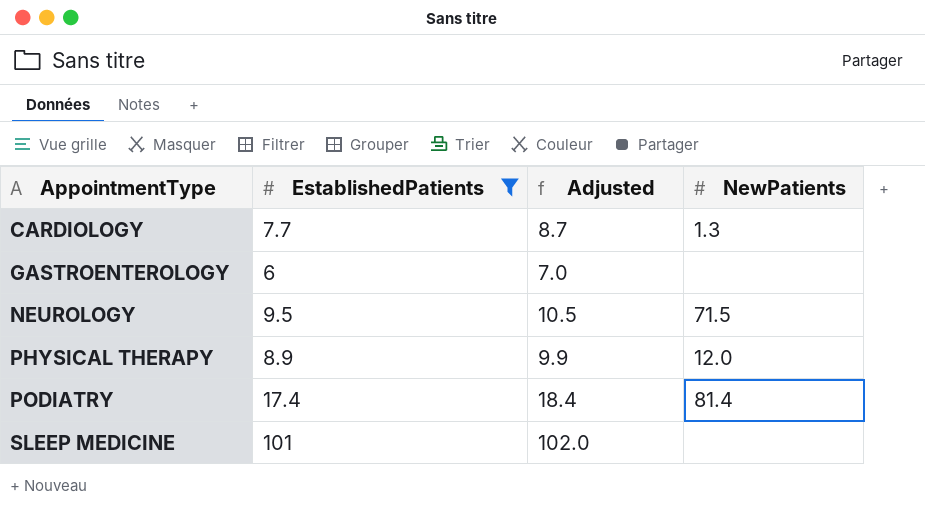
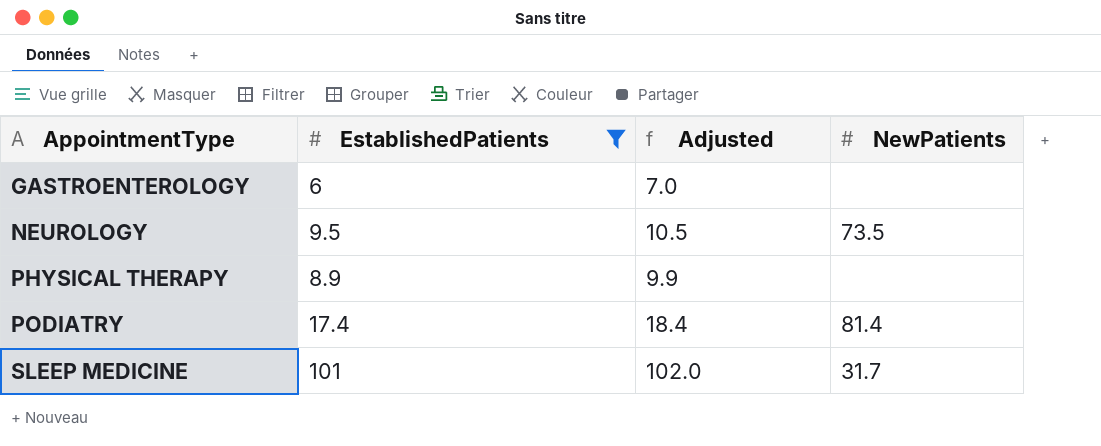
row CARDIOLOGY: 7.7 | 8.7 | 1.3 -> none
NEUROLOGY | NewPatients: 71.5 -> 73.5
PHYSICAL THERAPY | NewPatients: 12.0 -> none
SLEEP MEDICINE | NewPatients: none -> 31.7

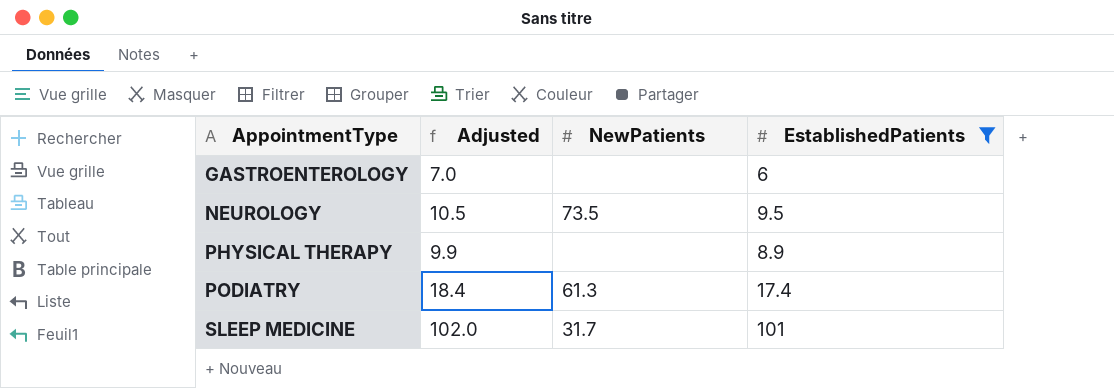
column EstablishedPatients | position: 2 -> 4
PODIATRY | NewPatients: 81.4 -> 61.3

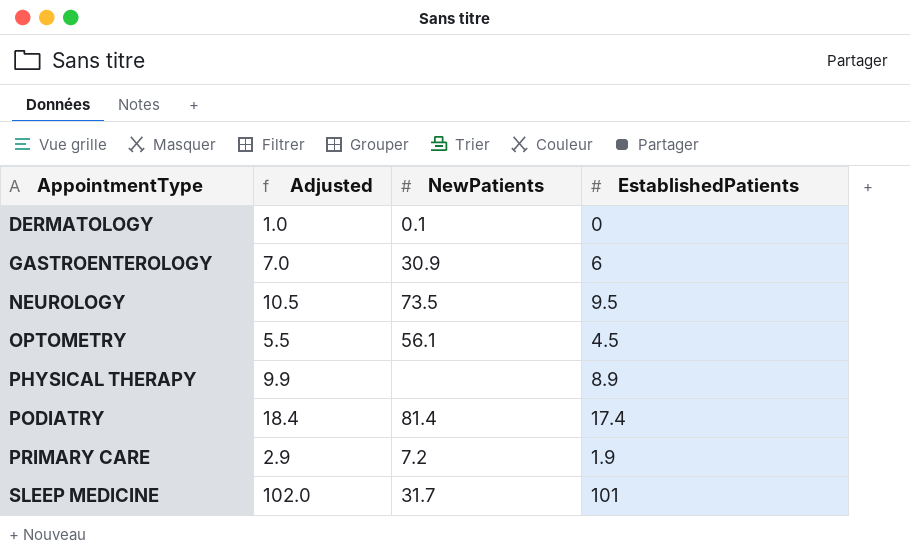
filter: EstablishedPatients >= 6 -> none
GASTROENTEROLOGY | NewPatients: none -> 30.9
PODIATRY | NewPatients: 61.3 -> 81.4

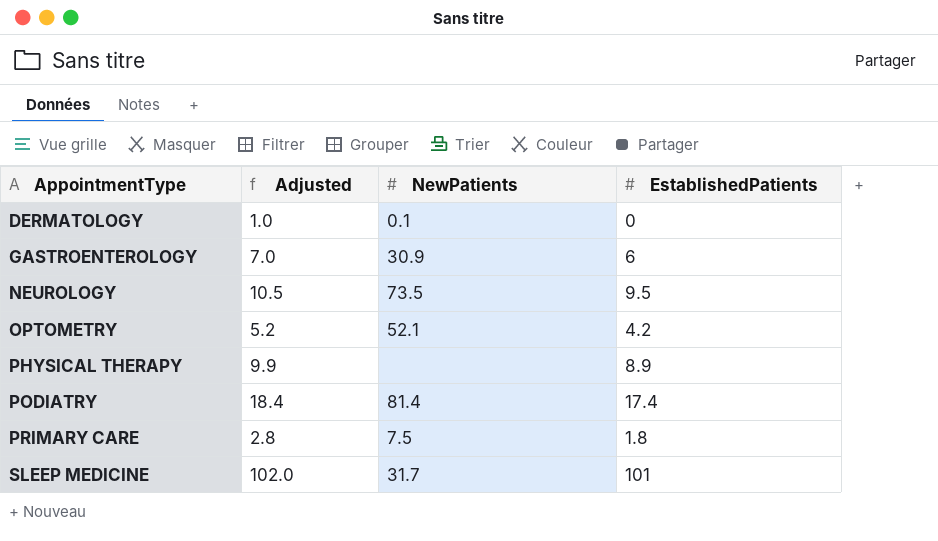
OPTOMETRY | Adjusted: 5.5 -> 5.2
OPTOMETRY | NewPatients: 56.1 -> 52.1
OPTOMETRY | EstablishedPatients: 4.5 -> 4.2
PRIMARY CARE | Adjusted: 2.9 -> 2.8
PRIMARY CARE | NewPatients: 7.2 -> 7.5
PRIMARY CARE | EstablishedPatients: 1.9 -> 1.8

